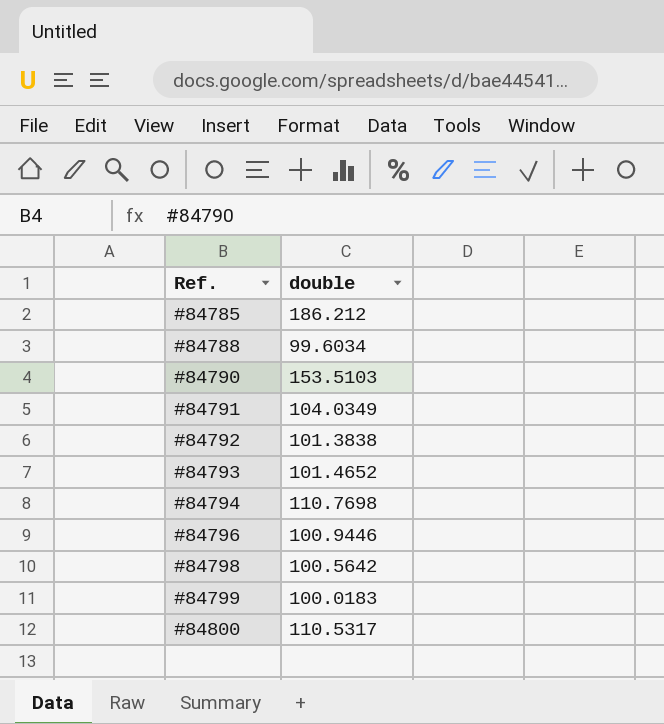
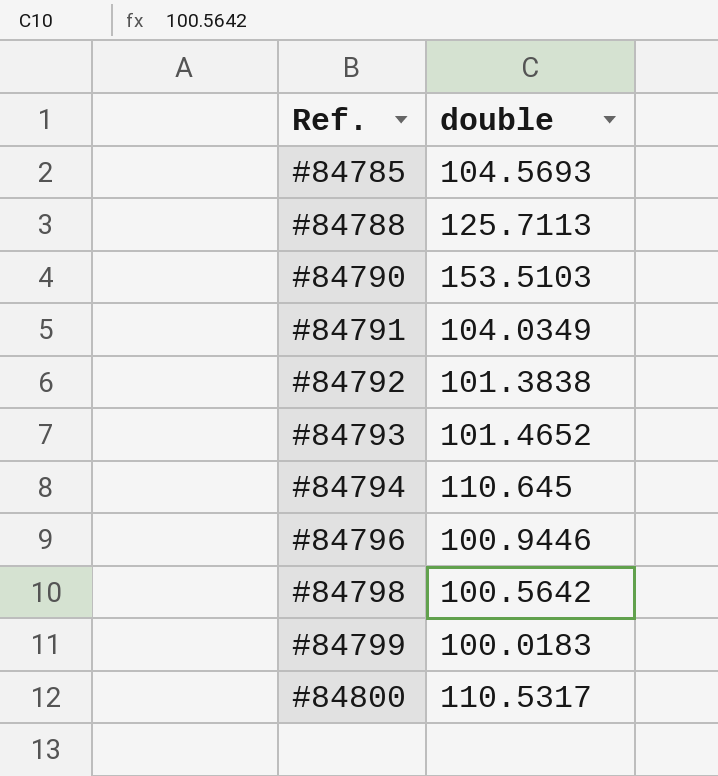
#84785 | double: 186.212 -> 104.5693
#84788 | double: 99.6034 -> 125.7113
#84794 | double: 110.7698 -> 110.645

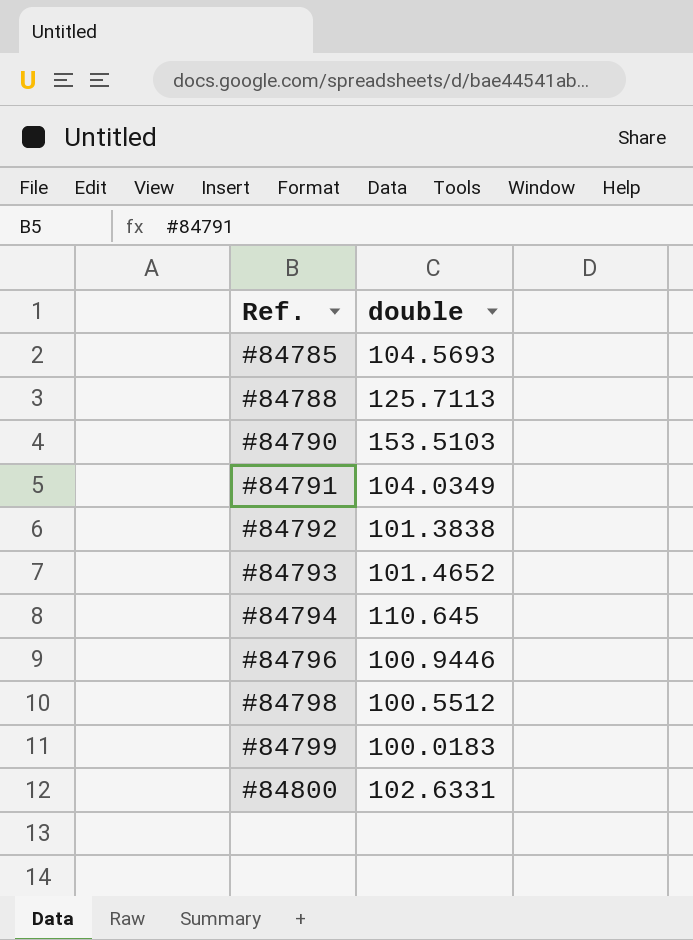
#84798 | double: 100.5642 -> 100.5512
#84800 | double: 110.5317 -> 102.6331

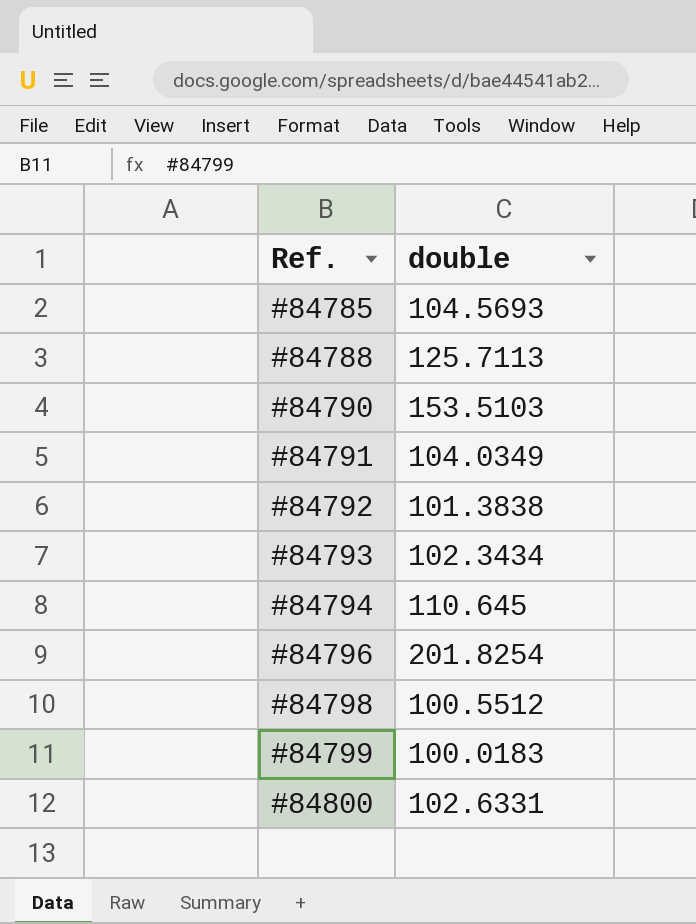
#84793 | double: 101.4652 -> 102.3434
#84796 | double: 100.9446 -> 201.8254

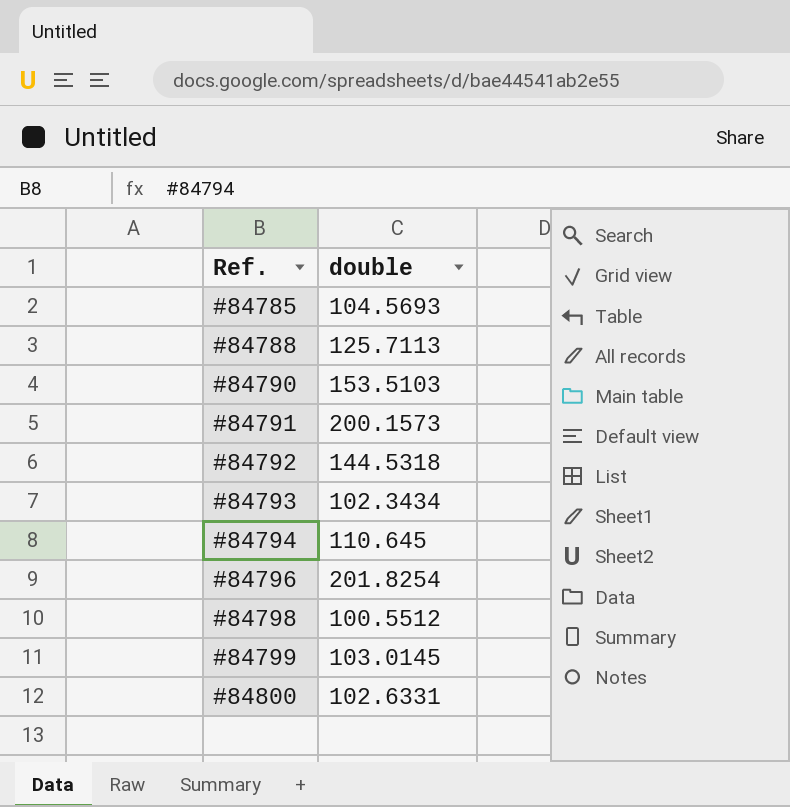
#84791 | double: 104.0349 -> 200.1573
#84792 | double: 101.3838 -> 144.5318
#84799 | double: 100.0183 -> 103.0145

